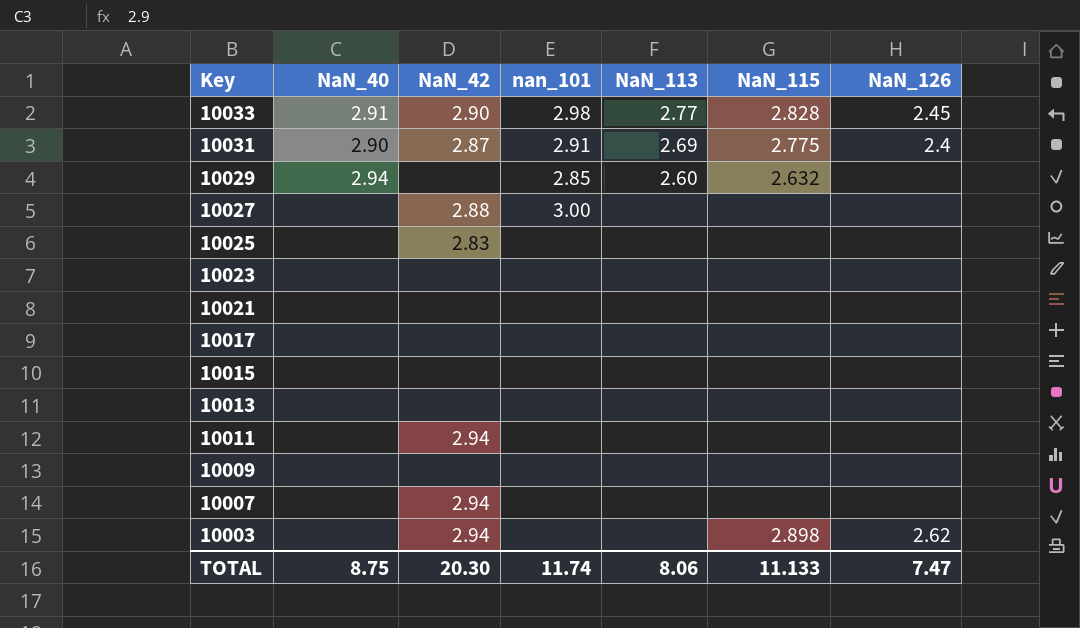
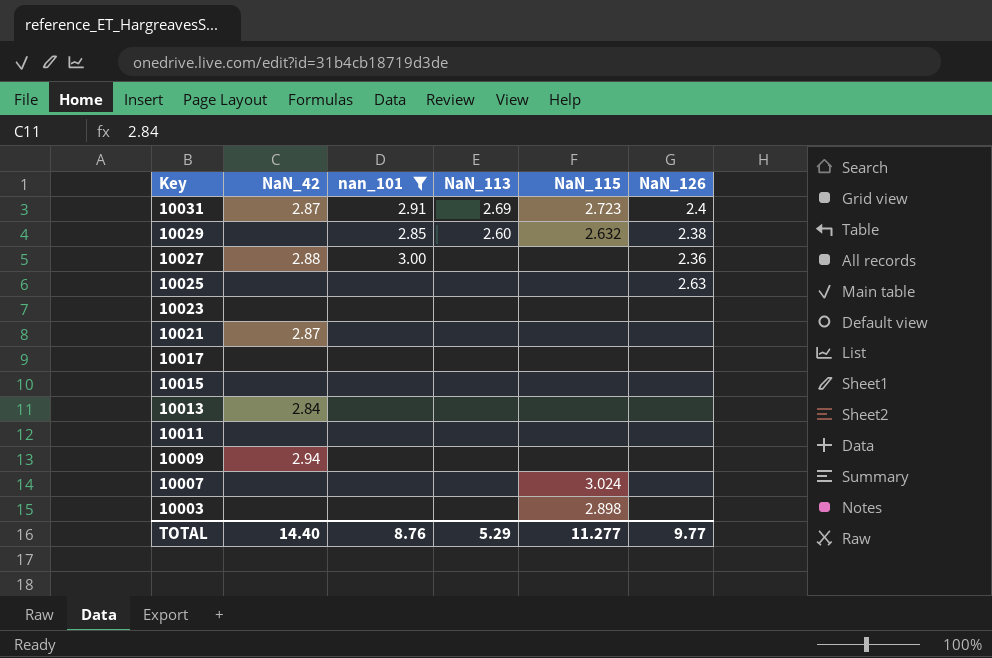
filter: none -> nan_101 != 2.98
column NaN_40 | position: 2 -> none
10031 | NaN_115: 2.775 -> 2.723
10029 | NaN_126: none -> 2.38
10027 | NaN_126: none -> 2.36
10025 | NaN_42: 2.83 -> none
10025 | NaN_126: none -> 2.63
10021 | NaN_42: none -> 2.87
10013 | NaN_42: none -> 2.84
10011 | NaN_42: 2.94 -> none
10009 | NaN_42: none -> 2.94
10007 | NaN_42: 2.94 -> none
10007 | NaN_115: none -> 3.024
10003 | NaN_42: 2.94 -> none
10003 | NaN_126: 2.62 -> none
TOTAL | NaN_42: 20.30 -> 14.40
TOTAL | nan_101: 11.74 -> 8.76
TOTAL | NaN_113: 8.06 -> 5.29
TOTAL | NaN_115: 11.133 -> 11.277
TOTAL | NaN_126: 7.47 -> 9.77

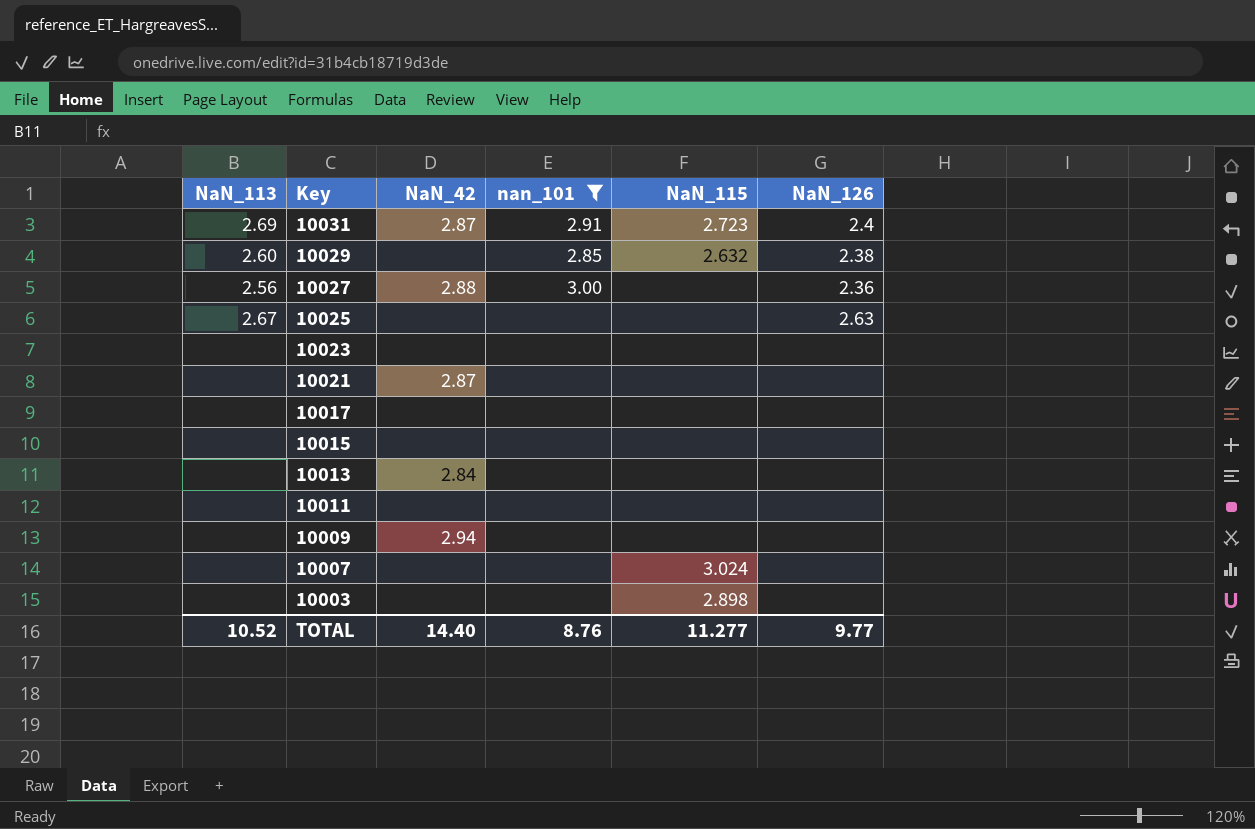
column NaN_113 | position: 4 -> 1
10027 | NaN_113: none -> 2.56
10025 | NaN_113: none -> 2.67
TOTAL | NaN_113: 5.29 -> 10.52

